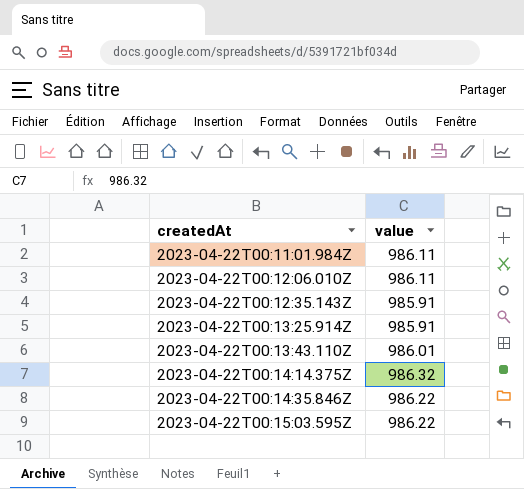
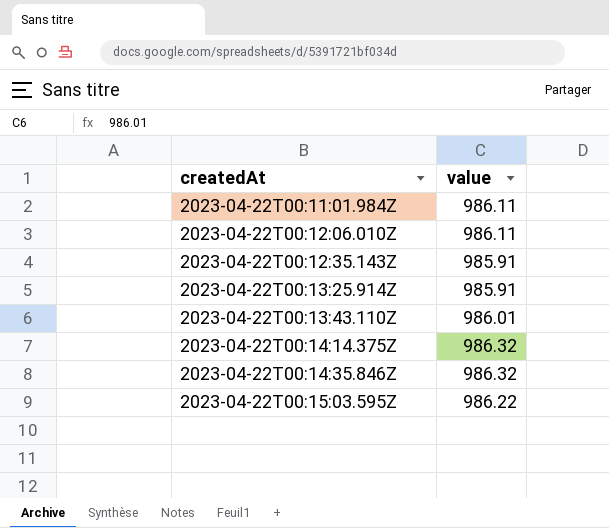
2023-04-22T00:14:35.846Z | value: 986.22 -> 986.32

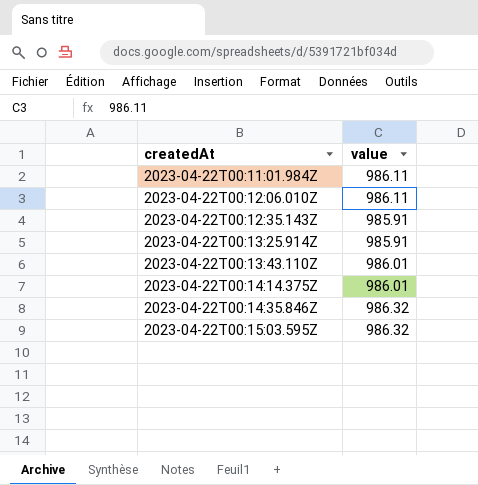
2023-04-22T00:14:14.375Z | value: 986.32 -> 986.01
2023-04-22T00:15:03.595Z | value: 986.22 -> 986.32

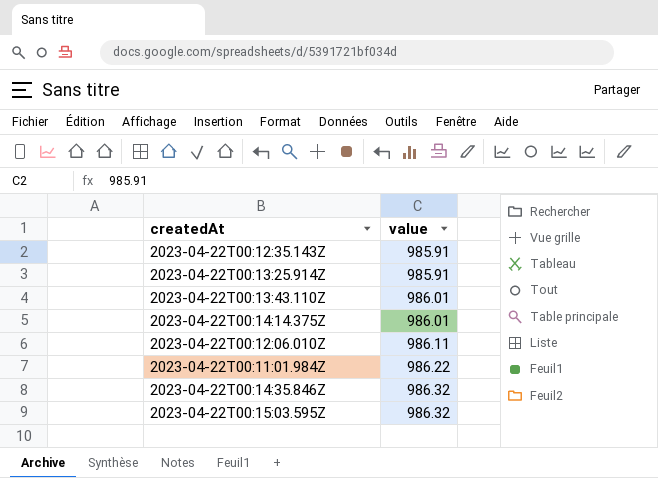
row order: createdAt ascending -> value ascending
2023-04-22T00:11:01.984Z | value: 986.11 -> 986.22

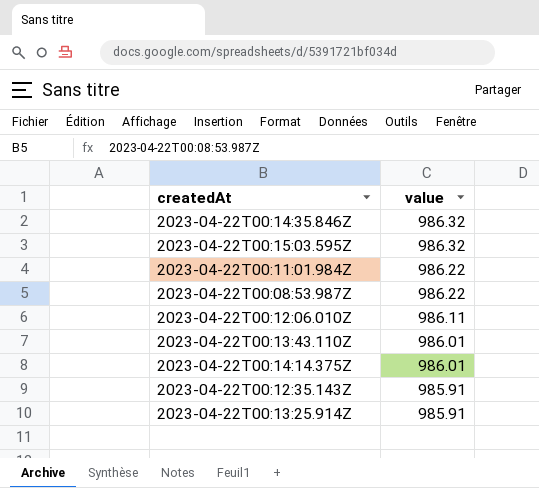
row order: value ascending -> value descending
row 2023-04-22T00:08:53.987Z: none -> 986.22

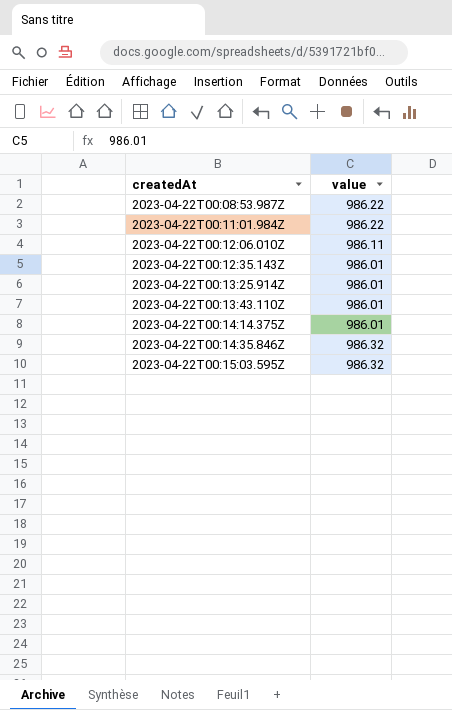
row order: value descending -> createdAt ascending
2023-04-22T00:12:35.143Z | value: 985.91 -> 986.01
2023-04-22T00:13:25.914Z | value: 985.91 -> 986.01

